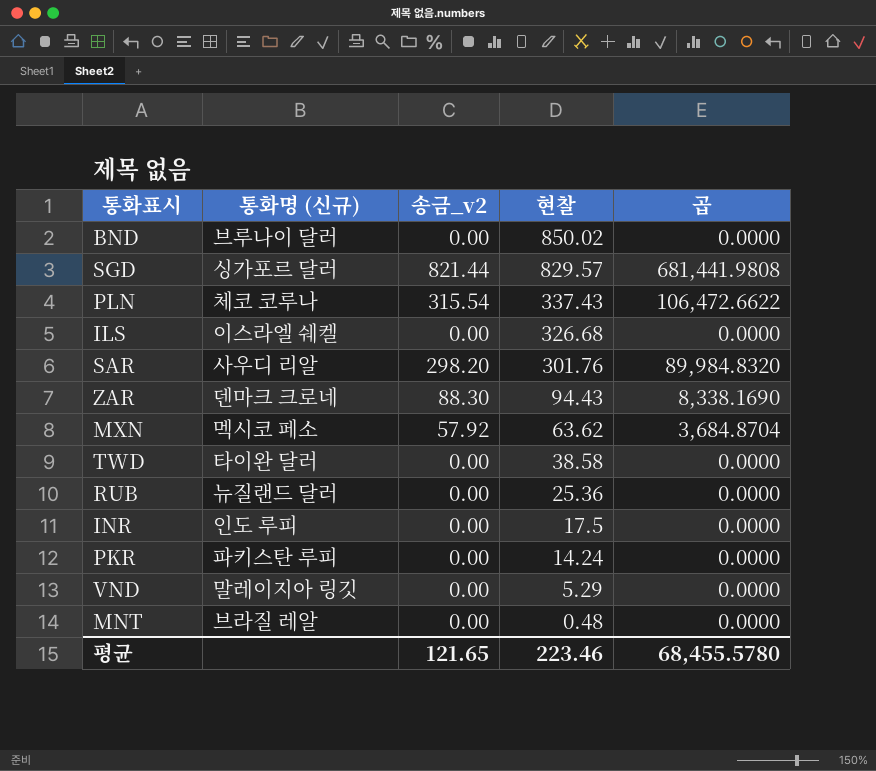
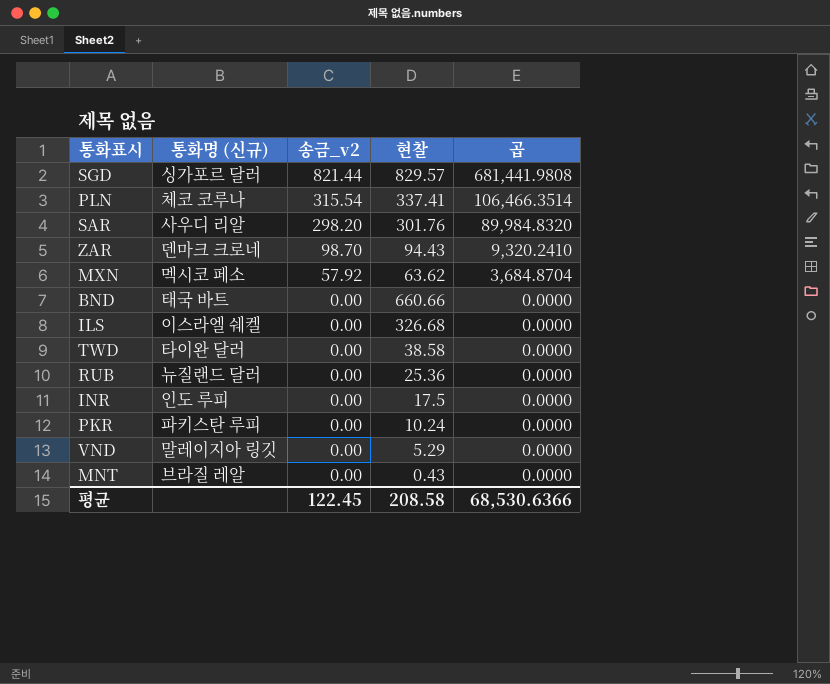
row order: 현찰 descending -> 송금_v2 descending
PLN | 현찰: 337.43 -> 337.41
PLN | 곱: 106,472.6622 -> 106,466.3514
ZAR | 송금_v2: 88.30 -> 98.70
ZAR | 곱: 8,338.1690 -> 9,320.2410
BND | 통화명 (신규): 브루나이 달러 -> 태국 바트
BND | 현찰: 850.02 -> 660.66
PKR | 현찰: 14.24 -> 10.24
MNT | 현찰: 0.48 -> 0.43
평균 | 송금_v2: 121.65 -> 122.45
평균 | 현찰: 223.46 -> 208.58
평균 | 곱: 68,455.5780 -> 68,530.6366

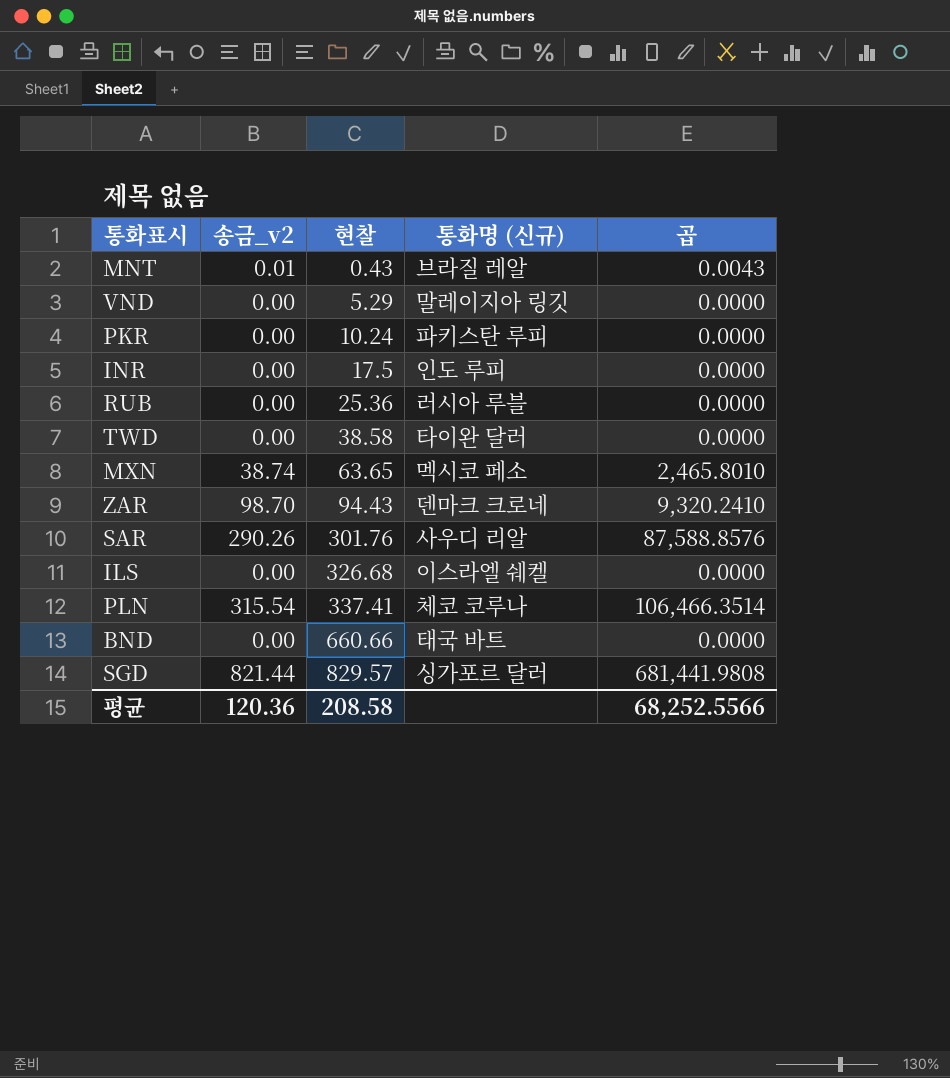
row order: 송금_v2 descending -> 현찰 ascending
column 통화명 (신규) | position: 2 -> 4
MNT | 송금_v2: 0.00 -> 0.01
MNT | 곱: 0.0000 -> 0.0043
RUB | 통화명 (신규): 뉴질랜드 달러 -> 러시아 루블
MXN | 송금_v2: 57.92 -> 38.74
MXN | 현찰: 63.62 -> 63.65
MXN | 곱: 3,684.8704 -> 2,465.8010
SAR | 송금_v2: 298.20 -> 290.26
SAR | 곱: 89,984.8320 -> 87,588.8576
평균 | 송금_v2: 122.45 -> 120.36
평균 | 곱: 68,530.6366 -> 68,252.5566

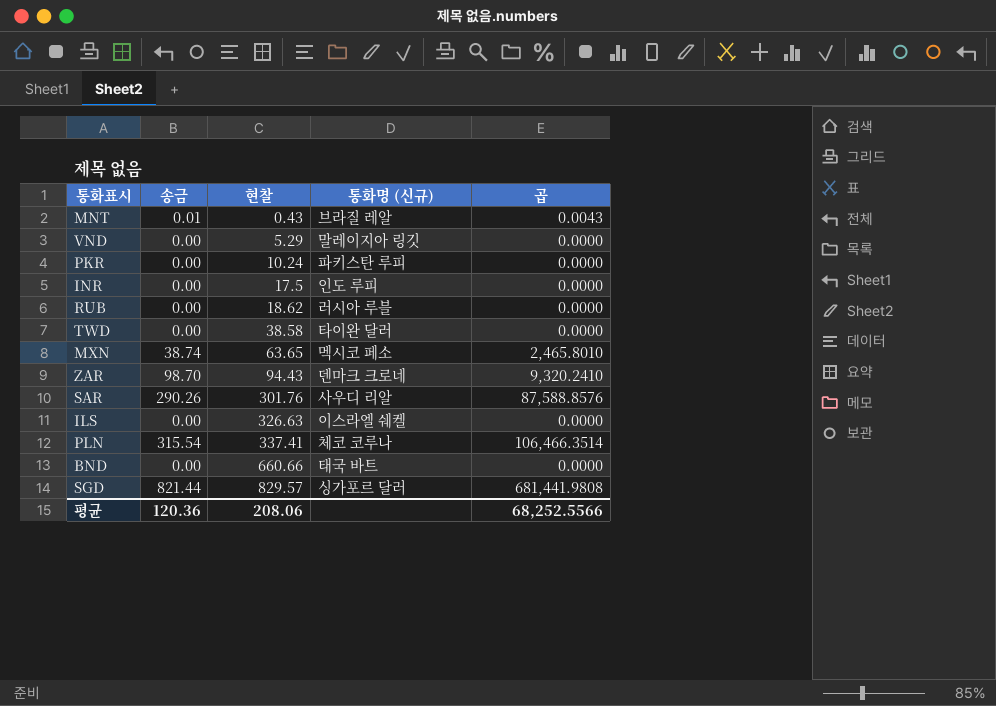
column name: 송금_v2 -> 송금
RUB | 현찰: 25.36 -> 18.62
ILS | 현찰: 326.68 -> 326.63
평균 | 현찰: 208.58 -> 208.06

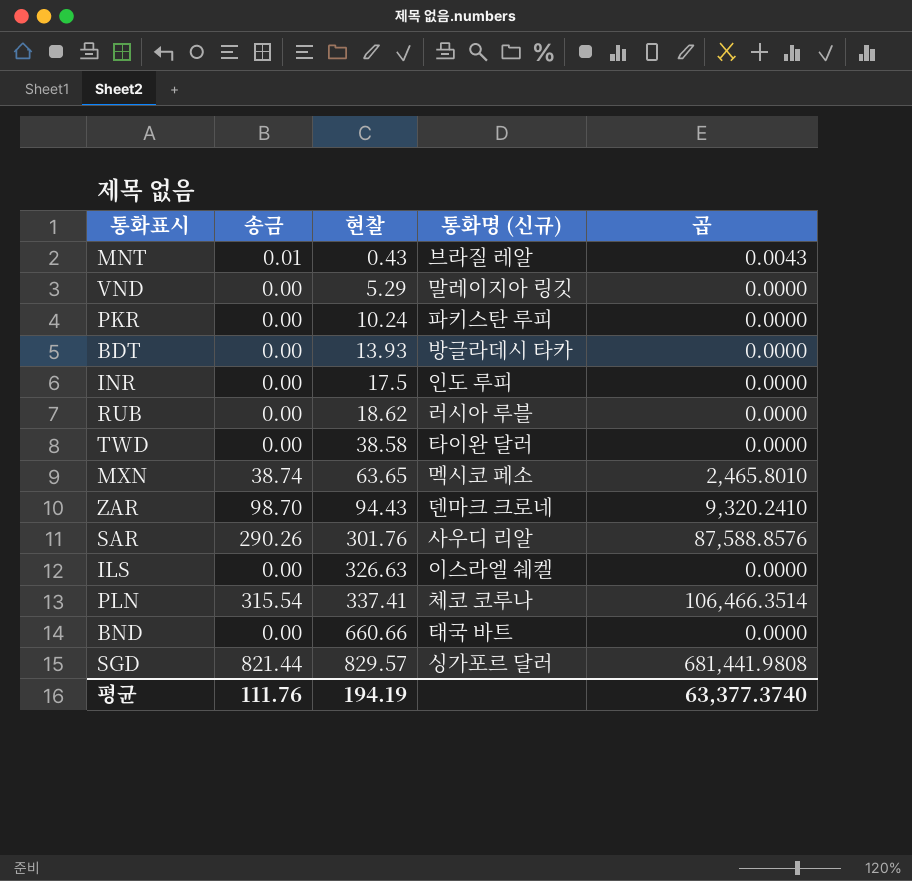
row BDT: none -> 0.00 | 13.93 | 방글라데시 타카 | 0.0000
평균 | 송금: 120.36 -> 111.76
평균 | 현찰: 208.06 -> 194.19
평균 | 곱: 68,252.5566 -> 63,377.3740

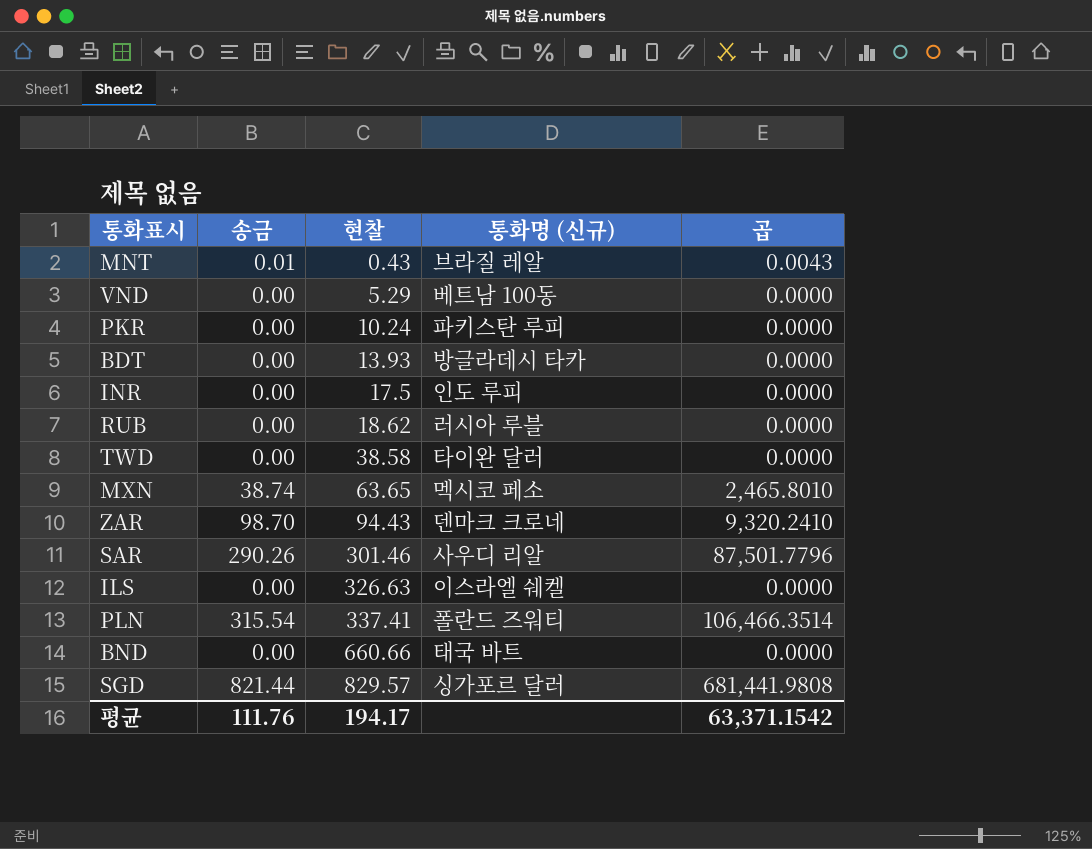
VND | 통화명 (신규): 말레이지아 링깃 -> 베트남 100동
SAR | 현찰: 301.76 -> 301.46
SAR | 곱: 87,588.8576 -> 87,501.7796
PLN | 통화명 (신규): 체코 코루나 -> 폴란드 즈워티
평균 | 현찰: 194.19 -> 194.17
평균 | 곱: 63,377.3740 -> 63,371.1542

